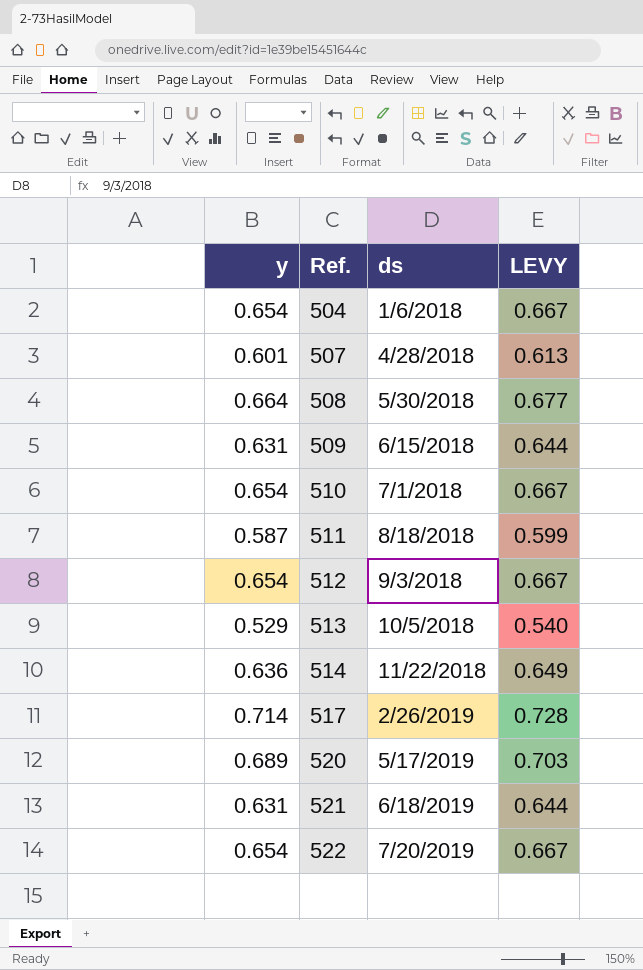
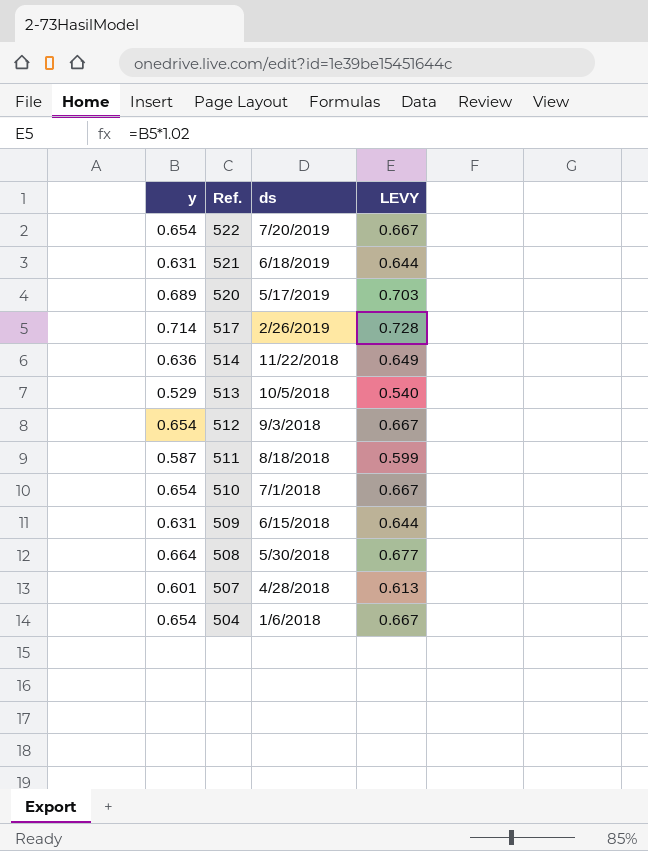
row order: Ref. ascending -> Ref. descending

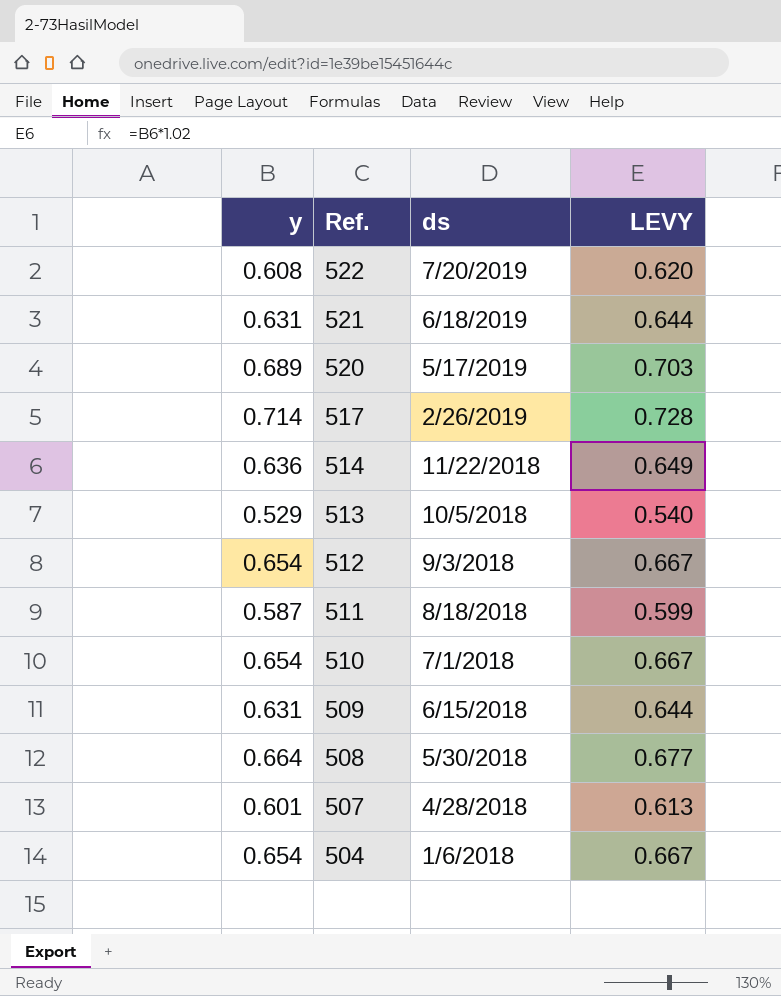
522 | y: 0.654 -> 0.608
522 | LEVY: 0.667 -> 0.620

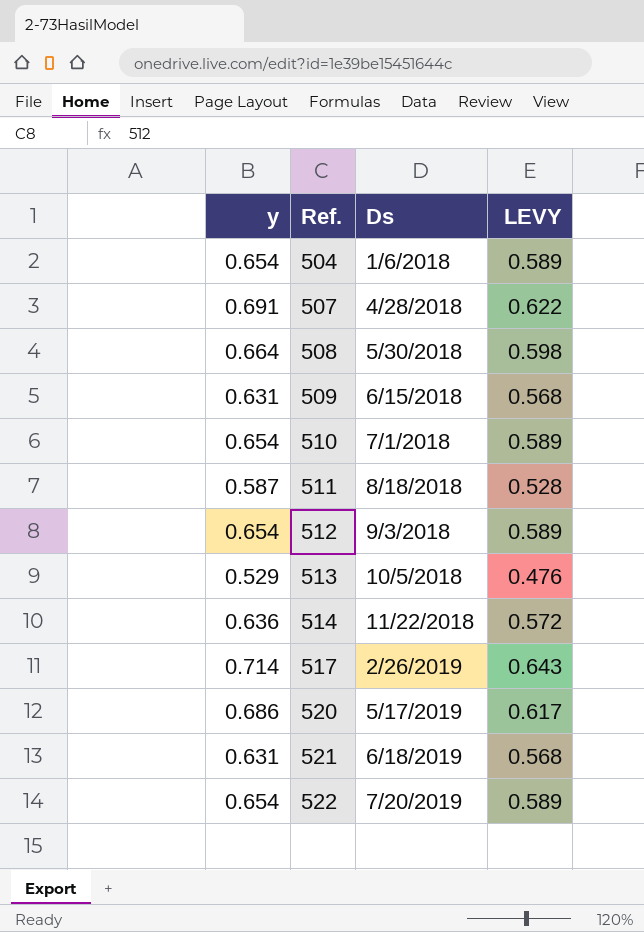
row order: Ref. descending -> Ref. ascending
column name: ds -> Ds
column LEVY | formula: [y] * 1.02 -> [y] * 0.9
507 | y: 0.601 -> 0.691
520 | y: 0.689 -> 0.686
522 | y: 0.608 -> 0.654

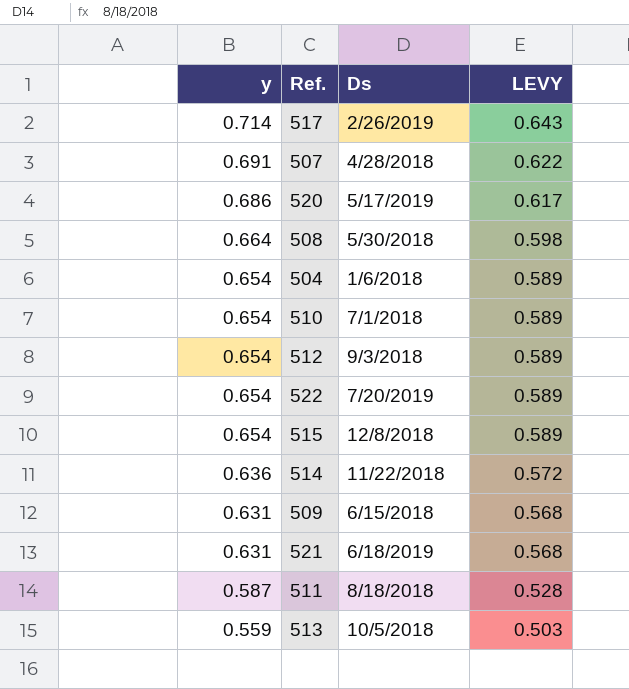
row order: Ref. ascending -> y descending
row 515: none -> 0.654 | 12/8/2018 | 0.589
513 | y: 0.529 -> 0.559
513 | LEVY: 0.476 -> 0.503

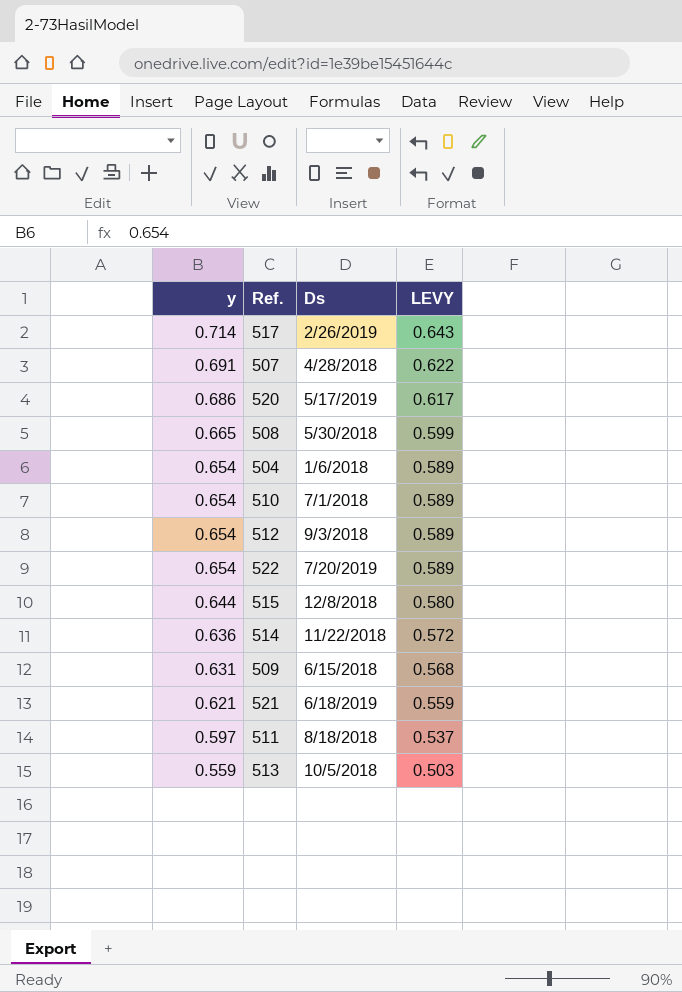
508 | y: 0.664 -> 0.665
508 | LEVY: 0.598 -> 0.599
515 | y: 0.654 -> 0.644
515 | LEVY: 0.589 -> 0.580
521 | y: 0.631 -> 0.621
521 | LEVY: 0.568 -> 0.559
511 | y: 0.587 -> 0.597
511 | LEVY: 0.528 -> 0.537

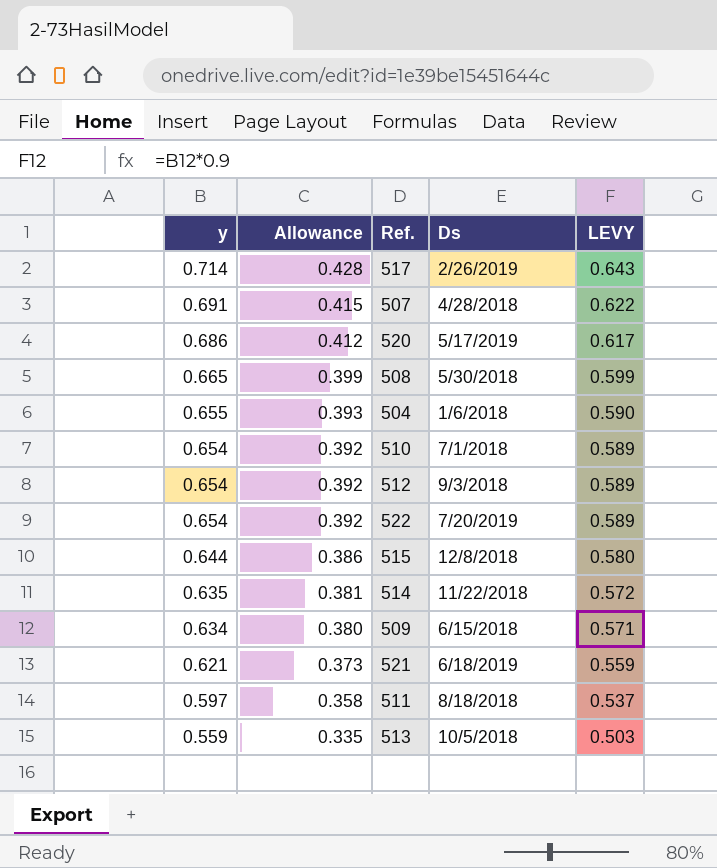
column Allowance | formula: none -> [y] * 0.6
504 | y: 0.654 -> 0.655
504 | LEVY: 0.589 -> 0.590
514 | y: 0.636 -> 0.635
509 | y: 0.631 -> 0.634
509 | LEVY: 0.568 -> 0.571

